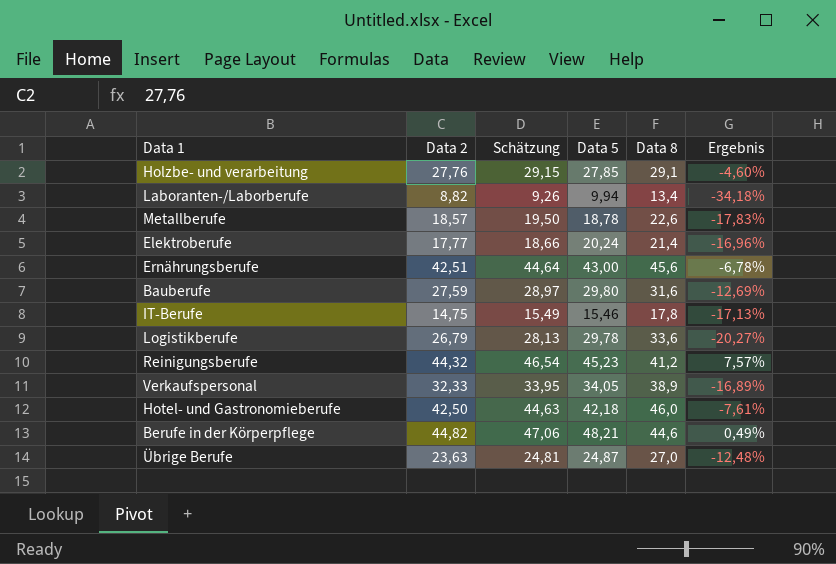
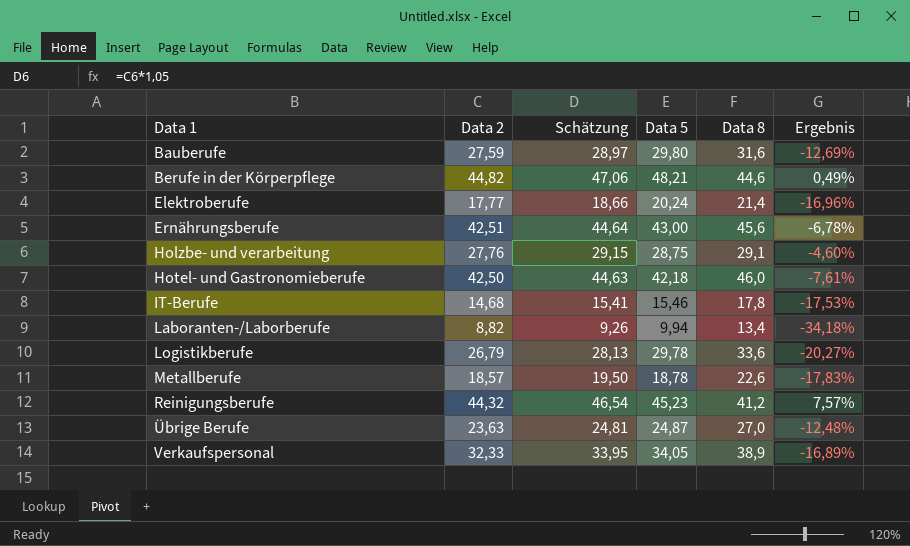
row order: none -> Data 1 ascending
Holzbe- und verarbeitung | Data 5: 27,85 -> 28,75
IT-Berufe | Data 2: 14,75 -> 14,68
IT-Berufe | Schätzung: 15,49 -> 15,41
IT-Berufe | Ergebnis: -17,13% -> -17,53%

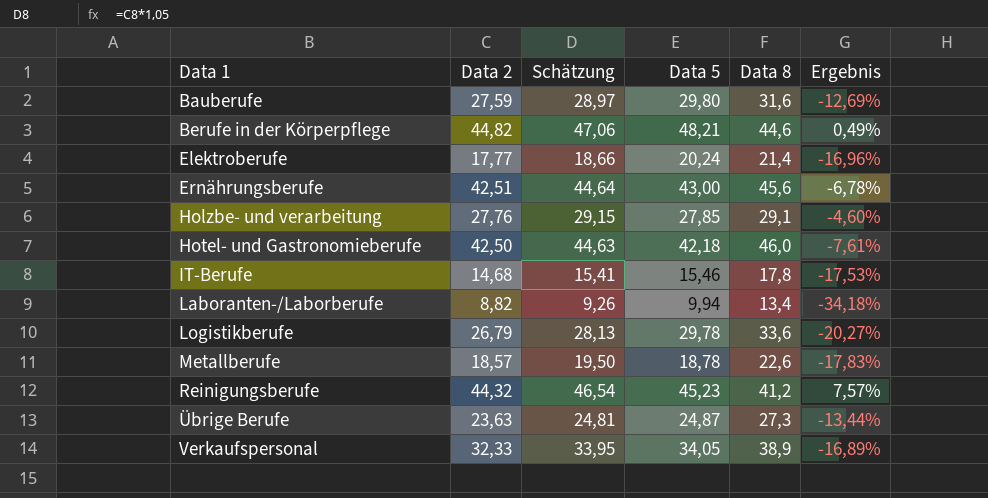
Holzbe- und verarbeitung | Data 5: 28,75 -> 27,85
Übrige Berufe | Data 8: 27,0 -> 27,3
Übrige Berufe | Ergebnis: -12,48% -> -13,44%

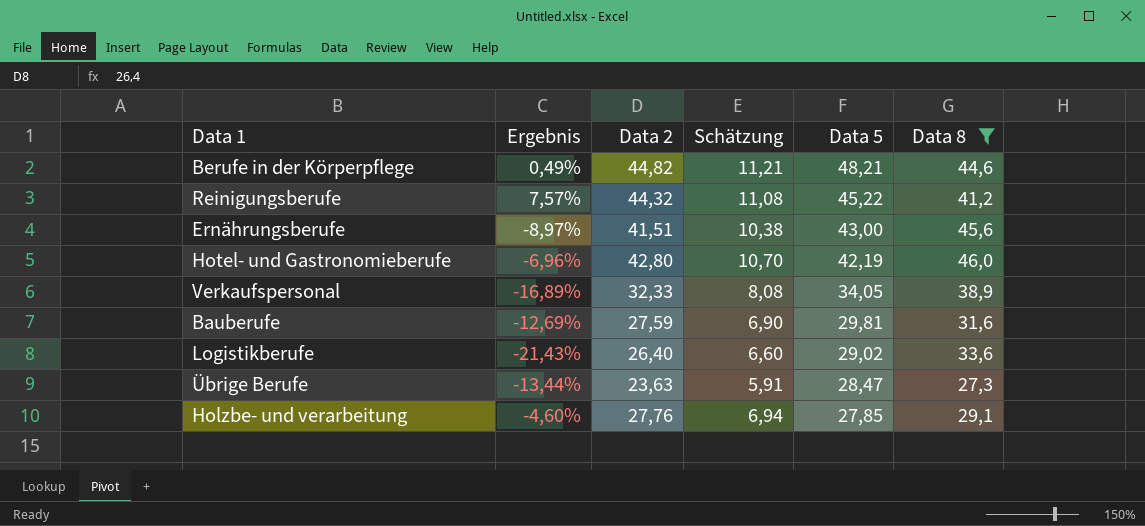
filter: none -> Data 8 >= 27,3
row order: Data 1 ascending -> Data 5 descending
column Ergebnis | position: 6 -> 2
column Schätzung | formula: [Data 2] * 1,05 -> [Data 2] * 0,25
Reinigungsberufe | Data 5: 45,23 -> 45,22
Ernährungsberufe | Ergebnis: -6,78% -> -8,97%
Ernährungsberufe | Data 2: 42,51 -> 41,51
Hotel- und Gastronomieberufe | Ergebnis: -7,61% -> -6,96%
Hotel- und Gastronomieberufe | Data 2: 42,50 -> 42,80
Hotel- und Gastronomieberufe | Data 5: 42,18 -> 42,19
Bauberufe | Data 5: 29,80 -> 29,81
Logistikberufe | Ergebnis: -20,27% -> -21,43%
Logistikberufe | Data 2: 26,79 -> 26,40
Logistikberufe | Data 5: 29,78 -> 29,02
Übrige Berufe | Data 5: 24,87 -> 28,47

